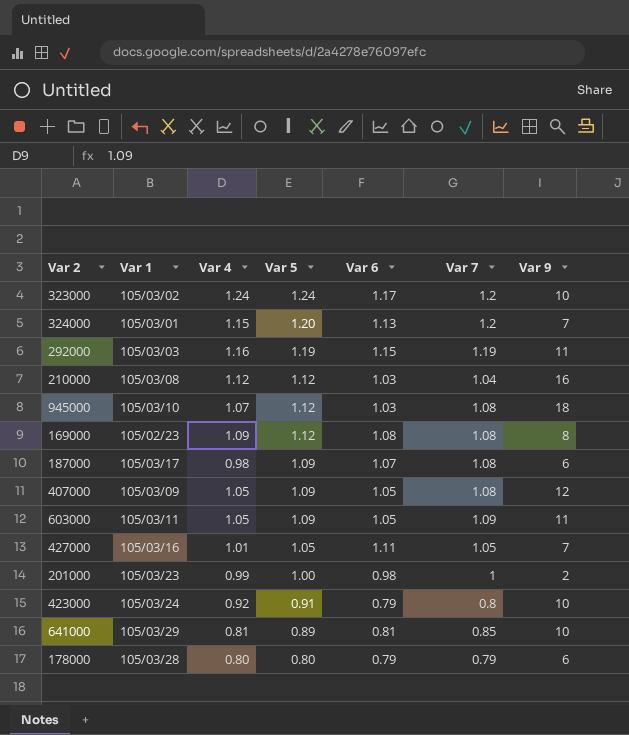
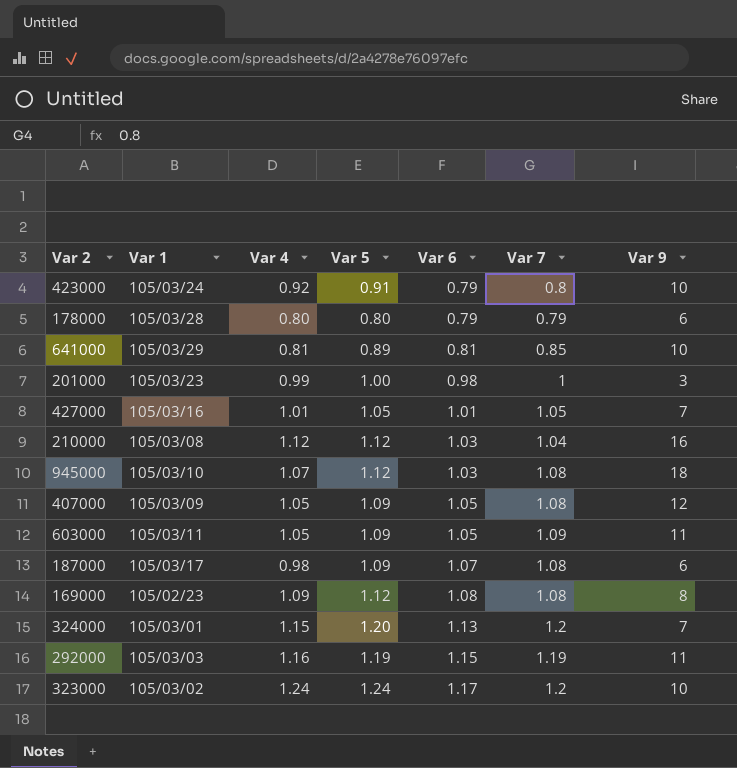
row order: Var 5 descending -> Var 6 ascending
201000 | Var 9: 2 -> 3
427000 | Var 6: 1.11 -> 1.01

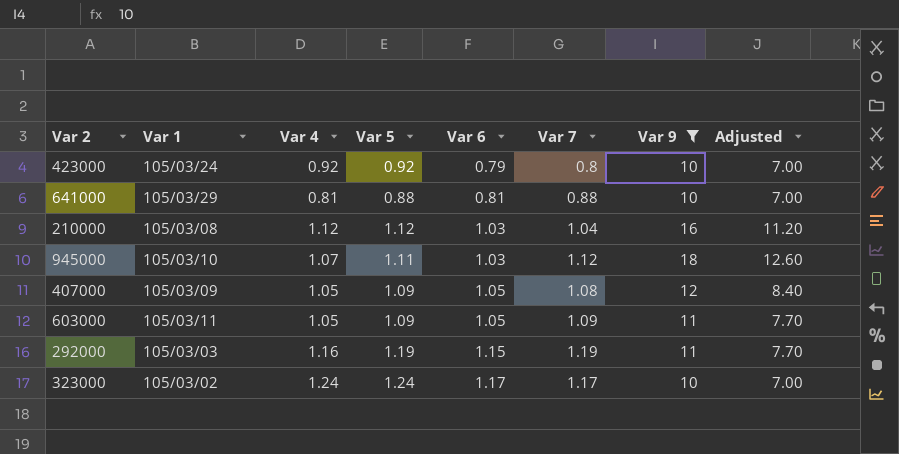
filter: none -> Var 9 >= 10
column Adjusted | formula: none -> [Var 9] * 0.7
423000 | Var 5: 0.91 -> 0.92
641000 | Var 5: 0.89 -> 0.88
641000 | Var 7: 0.85 -> 0.88
945000 | Var 5: 1.12 -> 1.11
945000 | Var 7: 1.08 -> 1.12
323000 | Var 7: 1.2 -> 1.17

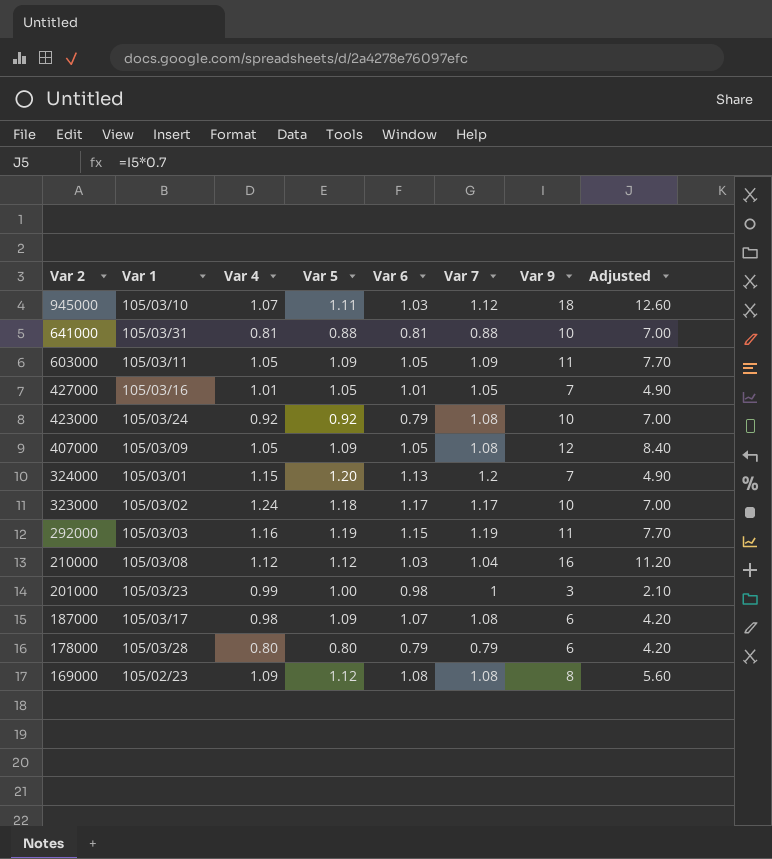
filter: Var 9 >= 10 -> none
row order: Var 6 ascending -> Var 2 descending
641000 | Var 1: 105/03/29 -> 105/03/31
423000 | Var 7: 0.8 -> 1.08
323000 | Var 5: 1.24 -> 1.18

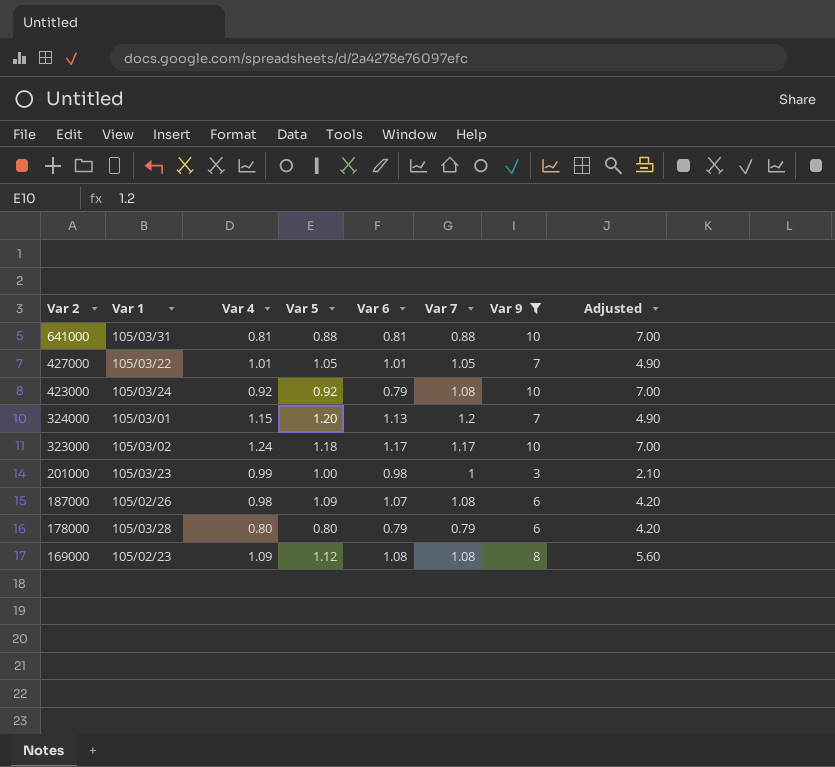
filter: none -> Var 9 <= 10
427000 | Var 1: 105/03/16 -> 105/03/22
187000 | Var 1: 105/03/17 -> 105/02/26

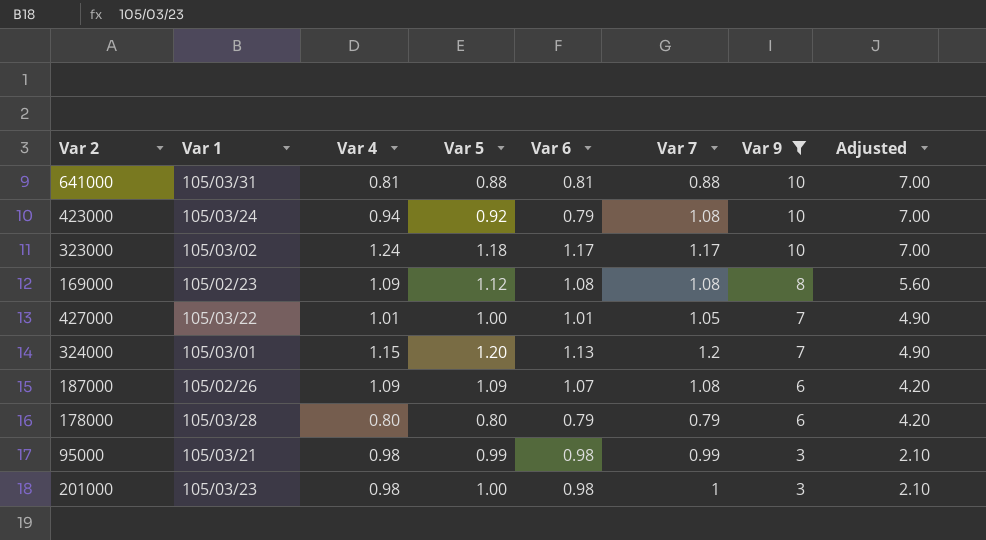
row order: Var 2 descending -> Var 9 descending
423000 | Var 4: 0.92 -> 0.94
427000 | Var 5: 1.05 -> 1.00
187000 | Var 4: 0.98 -> 1.09
row 95000: none -> 105/03/21 | 0.98 | 0.99 | 0.98 | 0.99 | 3 | 2.10
201000 | Var 4: 0.99 -> 0.98

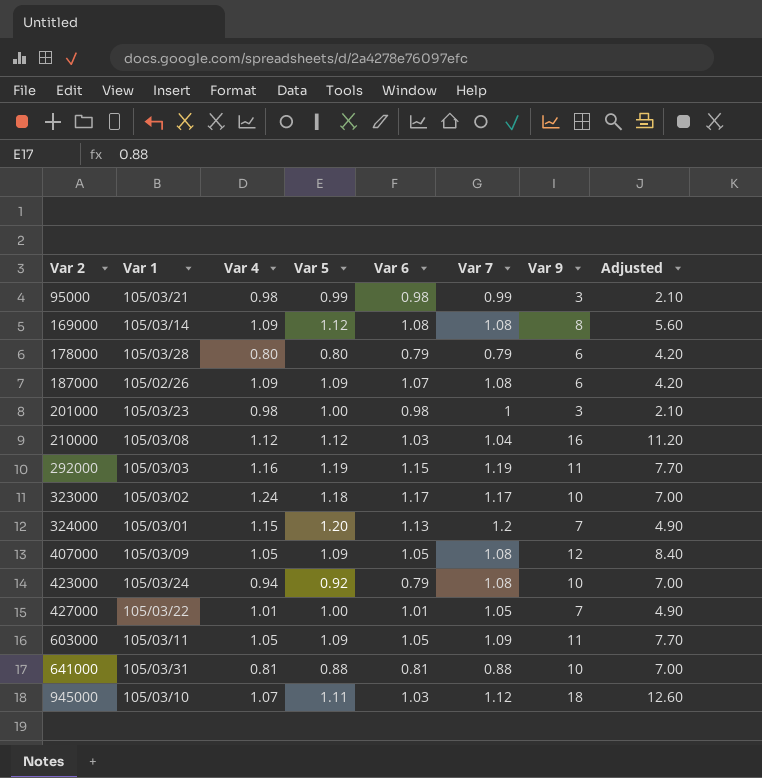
filter: Var 9 <= 10 -> none
row order: Var 9 descending -> Var 2 ascending
169000 | Var 1: 105/02/23 -> 105/03/14

